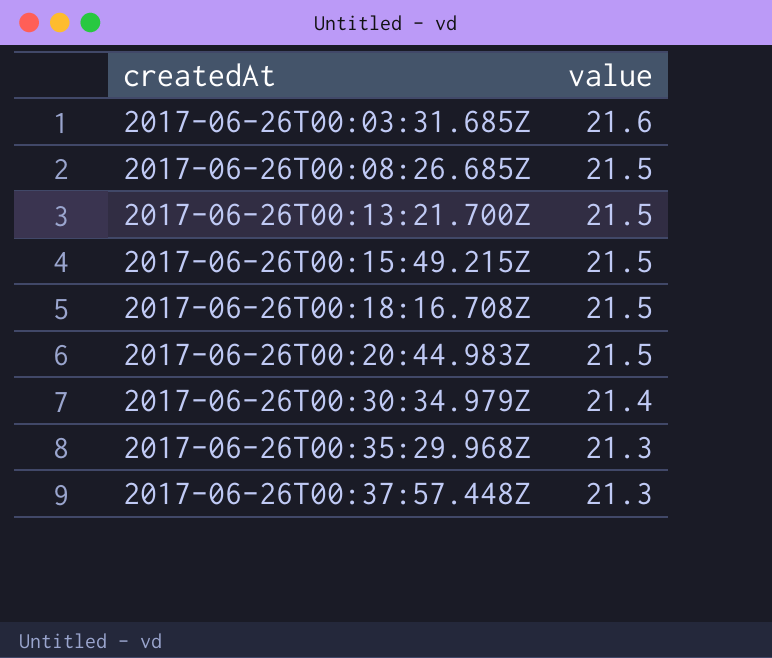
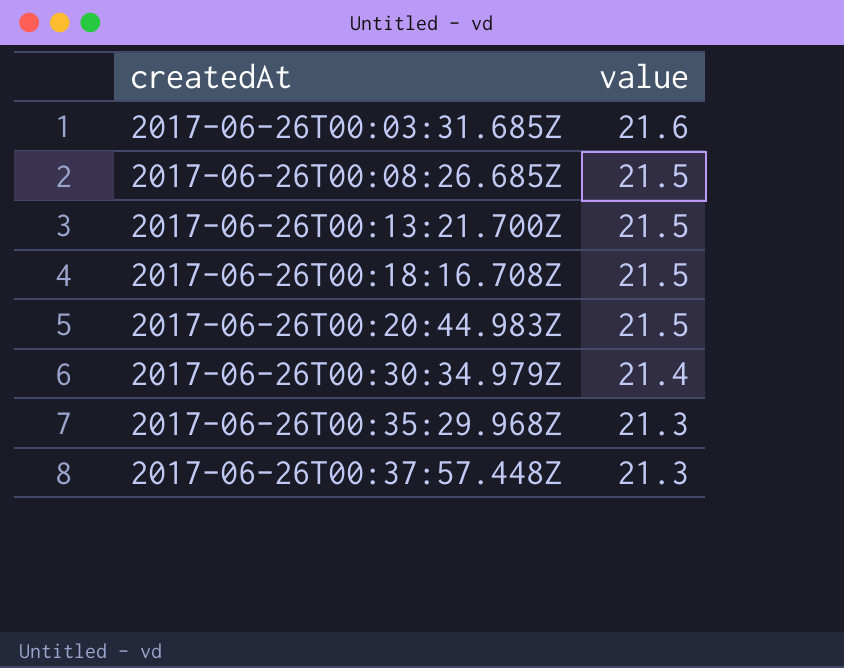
row 2017-06-26T00:15:49.215Z: 21.5 -> none

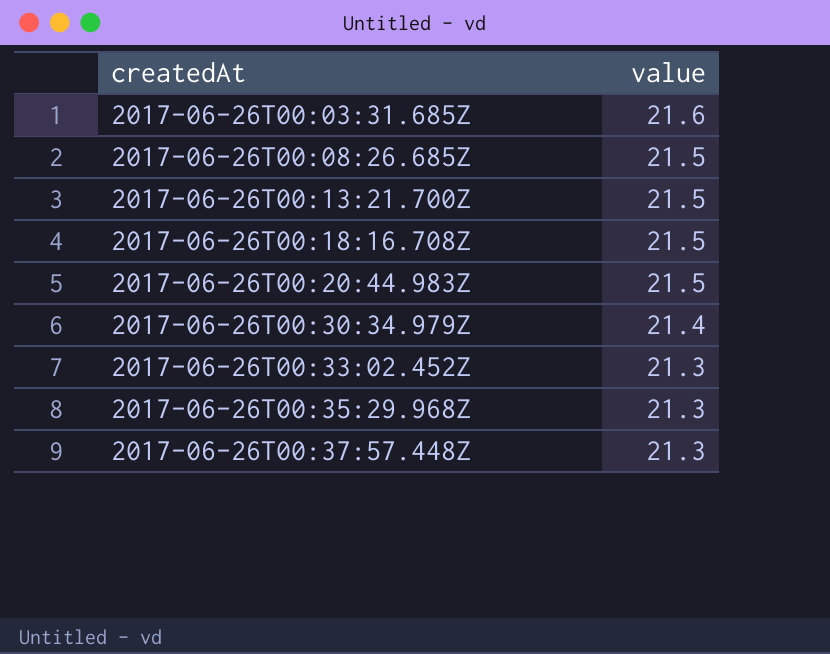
row 2017-06-26T00:33:02.452Z: none -> 21.3

